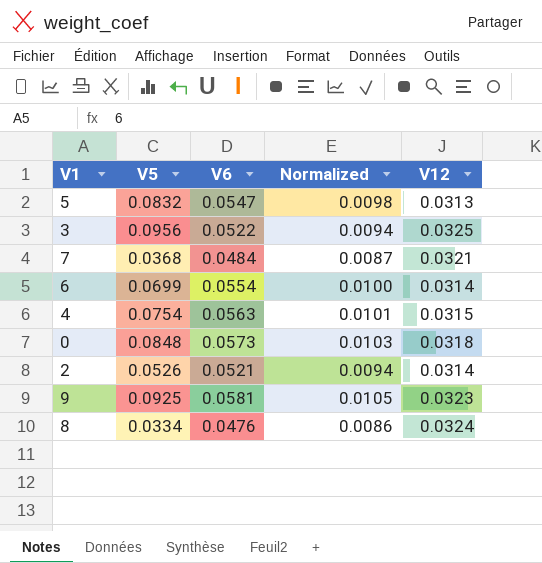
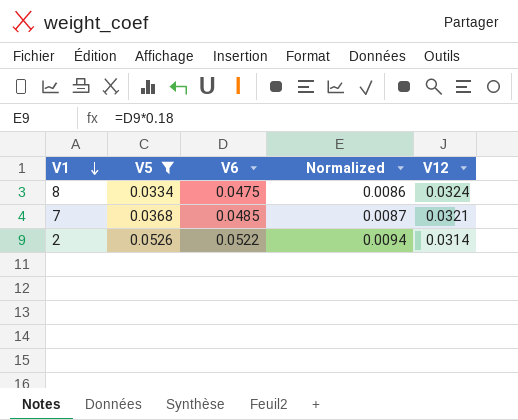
filter: none -> V5 <= 0.0526
row order: none -> V1 descending
8 | V6: 0.0476 -> 0.0475
7 | V6: 0.0484 -> 0.0485
2 | V6: 0.0521 -> 0.0522

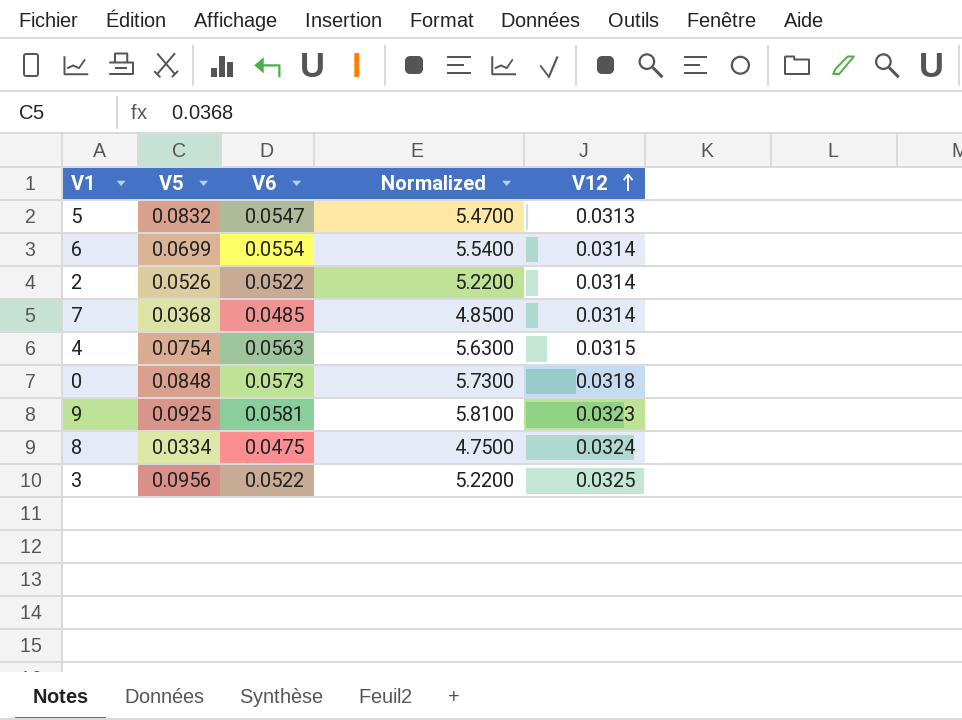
filter: V5 <= 0.0526 -> none
row order: V1 descending -> V12 ascending
column Normalized | formula: [V6] * 0.18 -> [V6] * 100
7 | V12: 0.0321 -> 0.0314

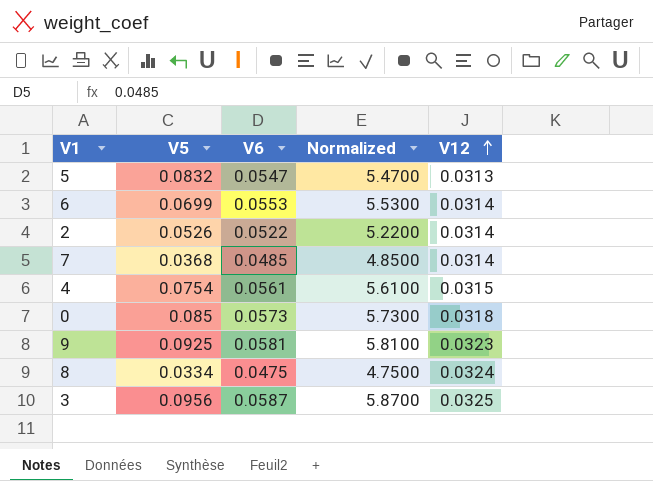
6 | V6: 0.0554 -> 0.0553
6 | Normalized: 5.5400 -> 5.5300
4 | V6: 0.0563 -> 0.0561
4 | Normalized: 5.6300 -> 5.6100
0 | V5: 0.0848 -> 0.085
3 | V6: 0.0522 -> 0.0587
3 | Normalized: 5.2200 -> 5.8700

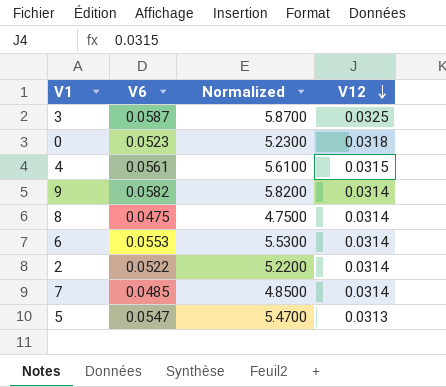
row order: V12 ascending -> V12 descending
column V5 | position: 2 -> none
0 | V6: 0.0573 -> 0.0523
0 | Normalized: 5.7300 -> 5.2300
9 | V6: 0.0581 -> 0.0582
9 | Normalized: 5.8100 -> 5.8200
9 | V12: 0.0323 -> 0.0314
8 | V12: 0.0324 -> 0.0314

